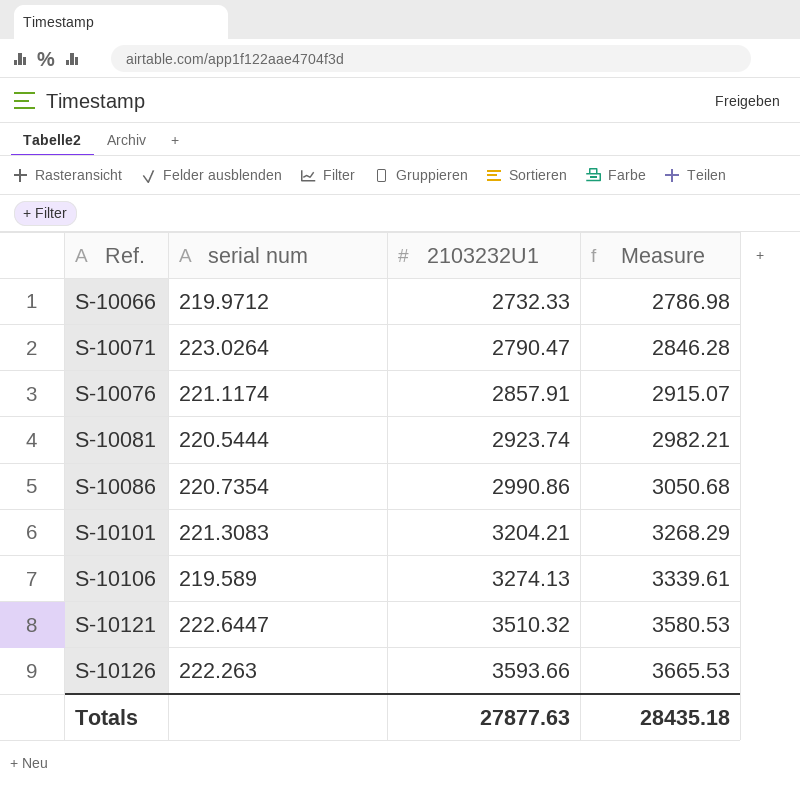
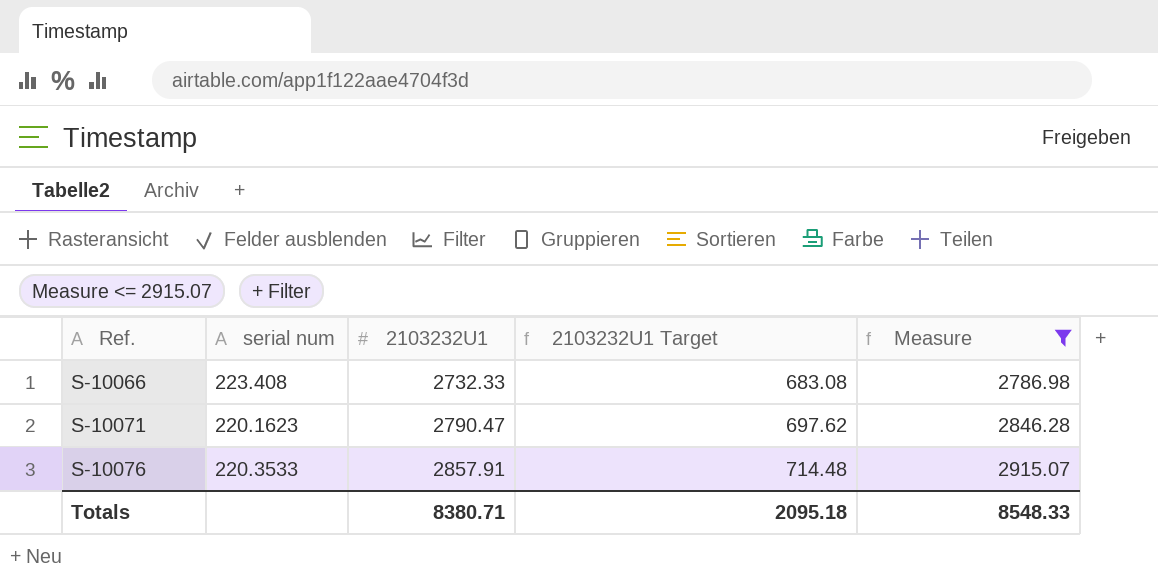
filter: none -> Measure <= 2915.07
column 2103232U1 Target | formula: none -> [2103232U1] * 0.25
S-10066 | serial num: 219.9712 -> 223.408
S-10071 | serial num: 223.0264 -> 220.1623
S-10076 | serial num: 221.1174 -> 220.3533
Totals | 2103232U1: 27877.63 -> 8380.71
Totals | Measure: 28435.18 -> 8548.33

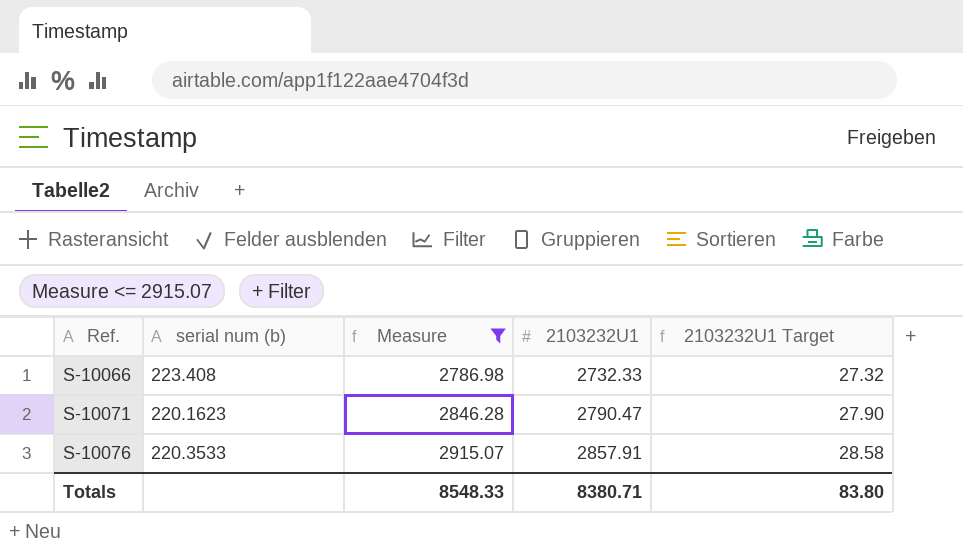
column name: serial num -> serial num (b)
column Measure | position: 5 -> 3
column 2103232U1 Target | formula: [2103232U1] * 0.25 -> [2103232U1] * 0.01
Totals | 2103232U1 Target: 2095.18 -> 83.80

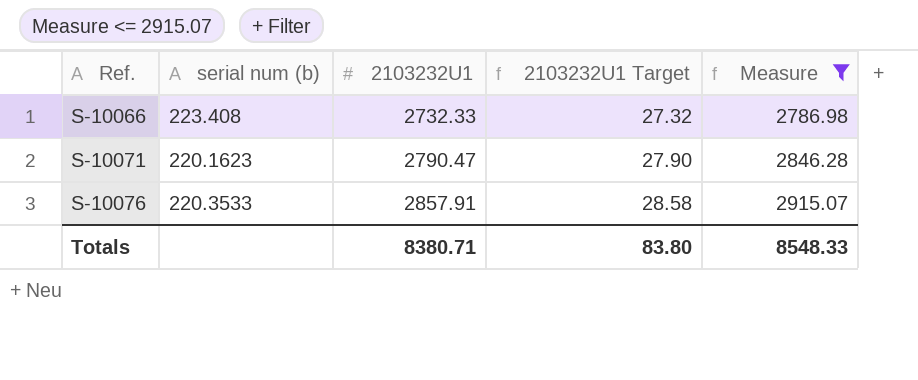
column Measure | position: 3 -> 5

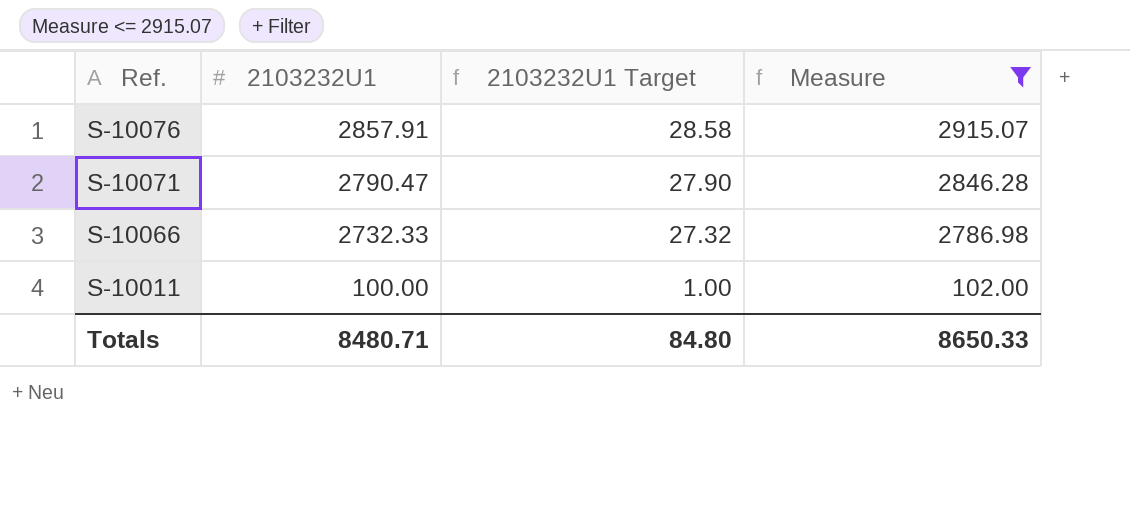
row order: Ref. ascending -> Ref. descending
column serial num (b) | position: 2 -> none
row S-10011: none -> 100.00 | 1.00 | 102.00
Totals | 2103232U1: 8380.71 -> 8480.71
Totals | 2103232U1 Target: 83.80 -> 84.80
Totals | Measure: 8548.33 -> 8650.33

